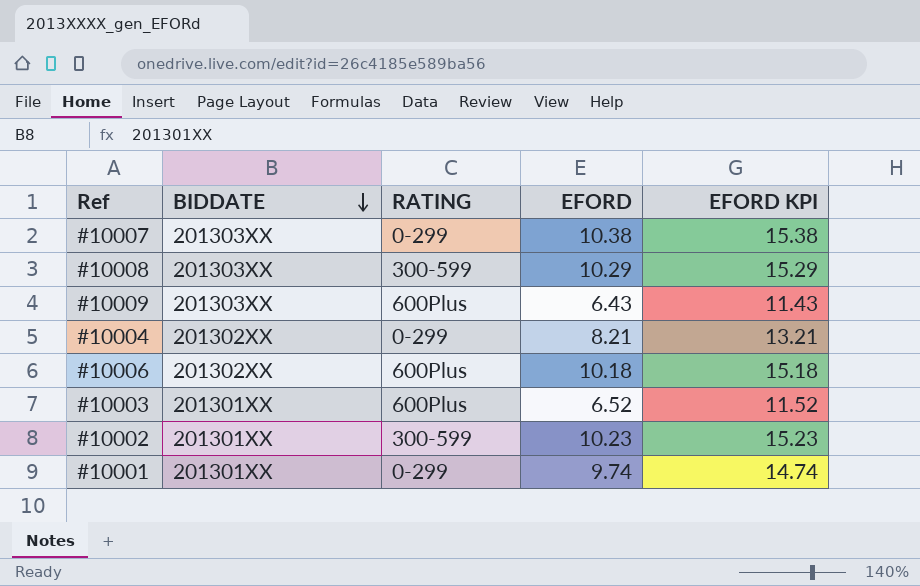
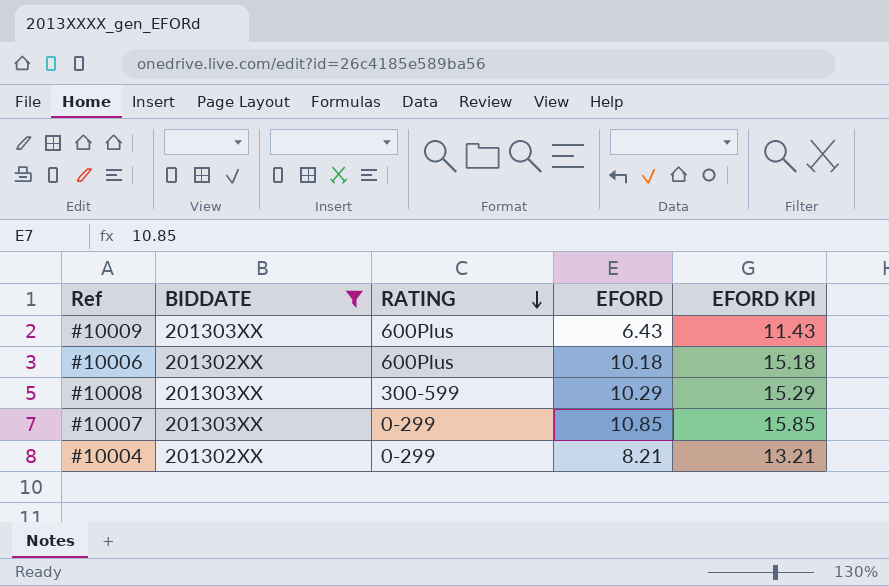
filter: none -> BIDDATE != 201301XX
row order: BIDDATE descending -> RATING descending
#10007 | EFORD: 10.38 -> 10.85
#10007 | EFORD KPI: 15.38 -> 15.85

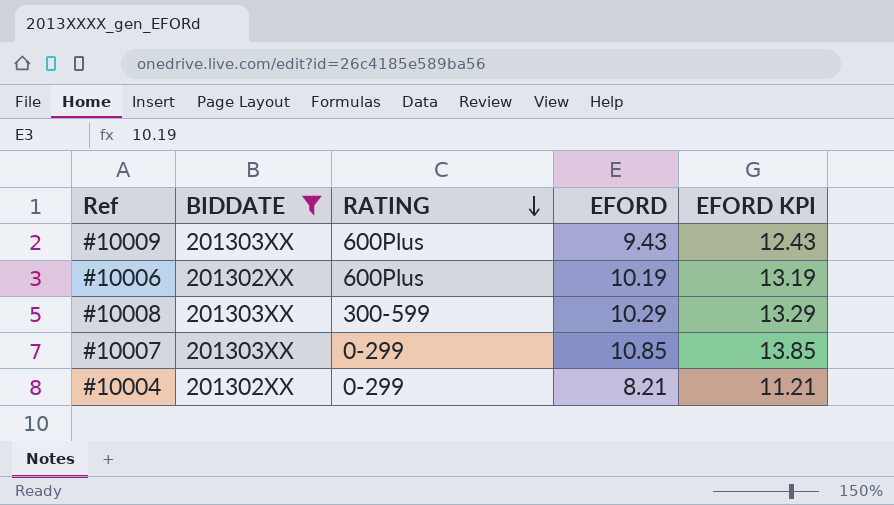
column EFORD KPI | formula: [EFORD] + 5 -> [EFORD] + 3
#10009 | EFORD: 6.43 -> 9.43
#10006 | EFORD: 10.18 -> 10.19

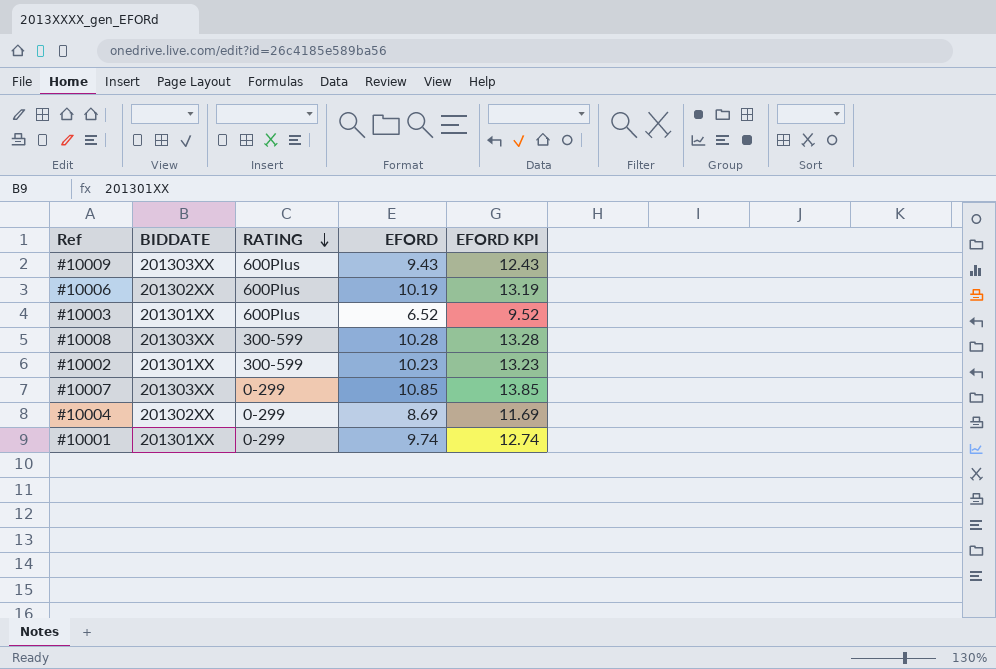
filter: BIDDATE != 201301XX -> none
#10008 | EFORD: 10.29 -> 10.28
#10008 | EFORD KPI: 13.29 -> 13.28
#10004 | EFORD: 8.21 -> 8.69
#10004 | EFORD KPI: 11.21 -> 11.69

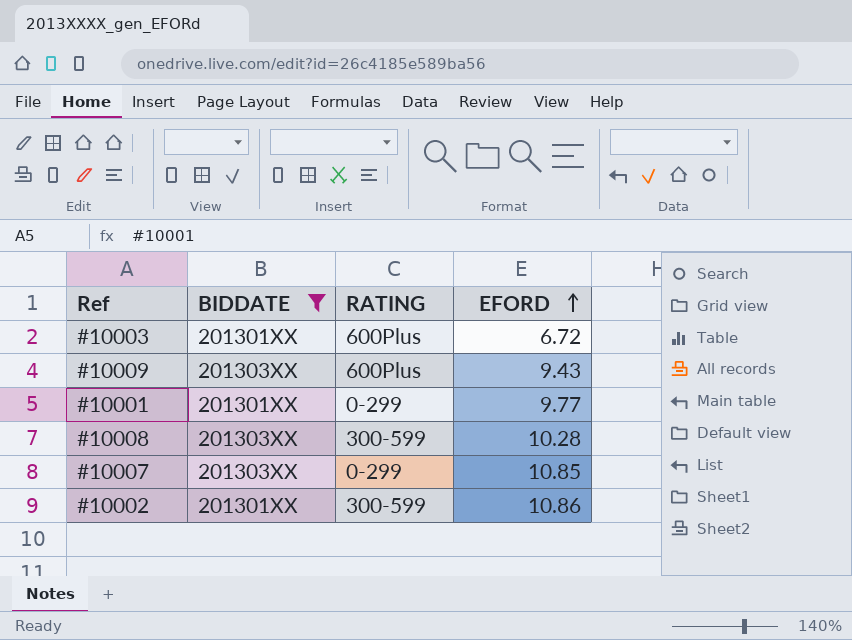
filter: none -> BIDDATE != 201302XX
row order: RATING descending -> EFORD ascending
column EFORD KPI | formula: [EFORD] + 3 -> none
#10003 | EFORD: 6.52 -> 6.72
#10001 | EFORD: 9.74 -> 9.77
#10002 | EFORD: 10.23 -> 10.86

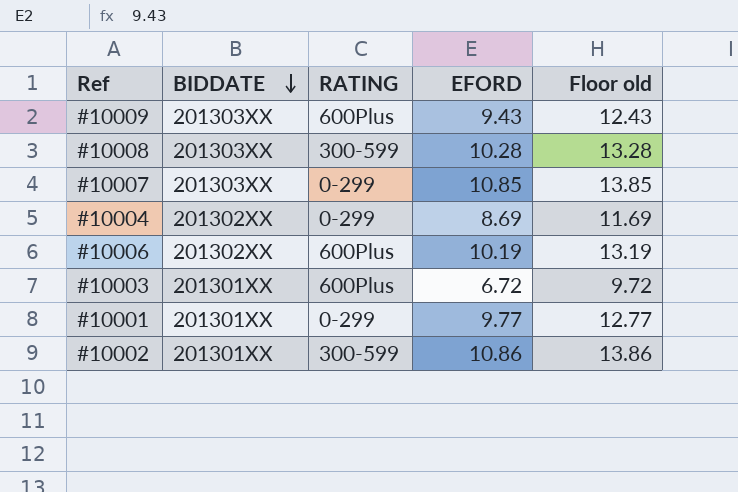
filter: BIDDATE != 201302XX -> none
row order: EFORD ascending -> BIDDATE descending
column Floor old | formula: none -> [EFORD] + 3

